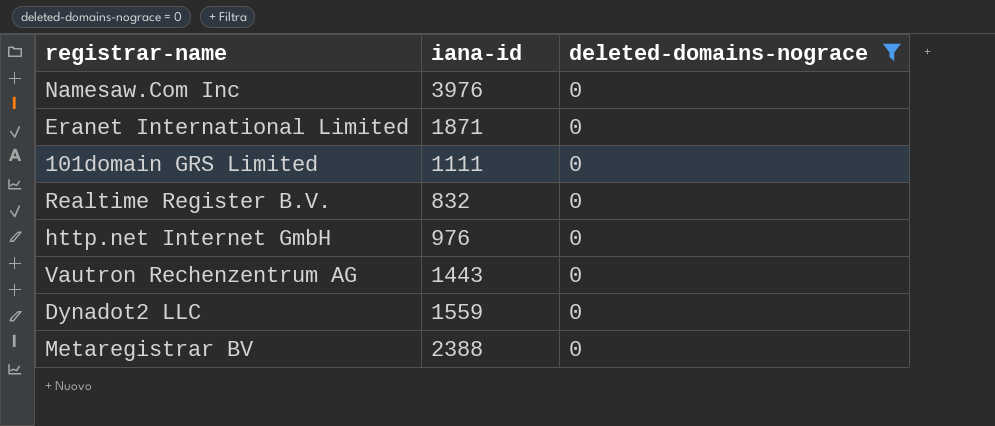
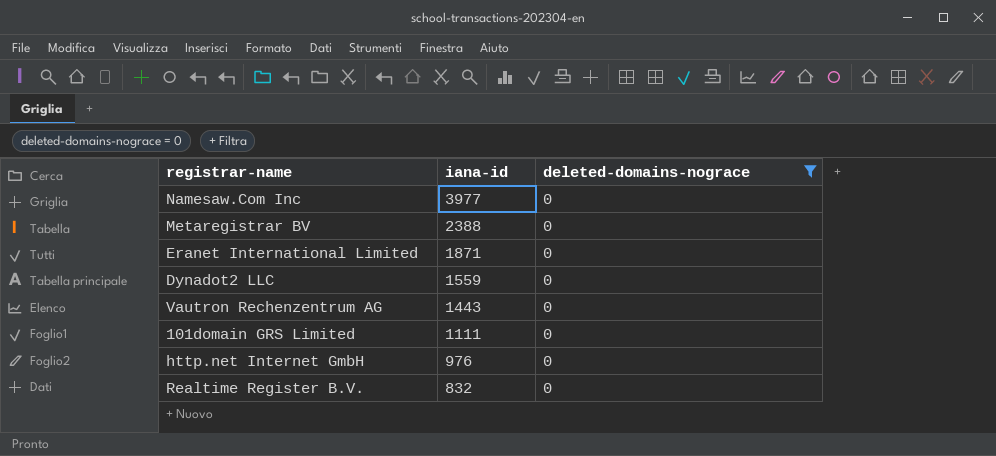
row order: none -> iana-id descending
Namesaw.Com Inc | iana-id: 3976 -> 3977

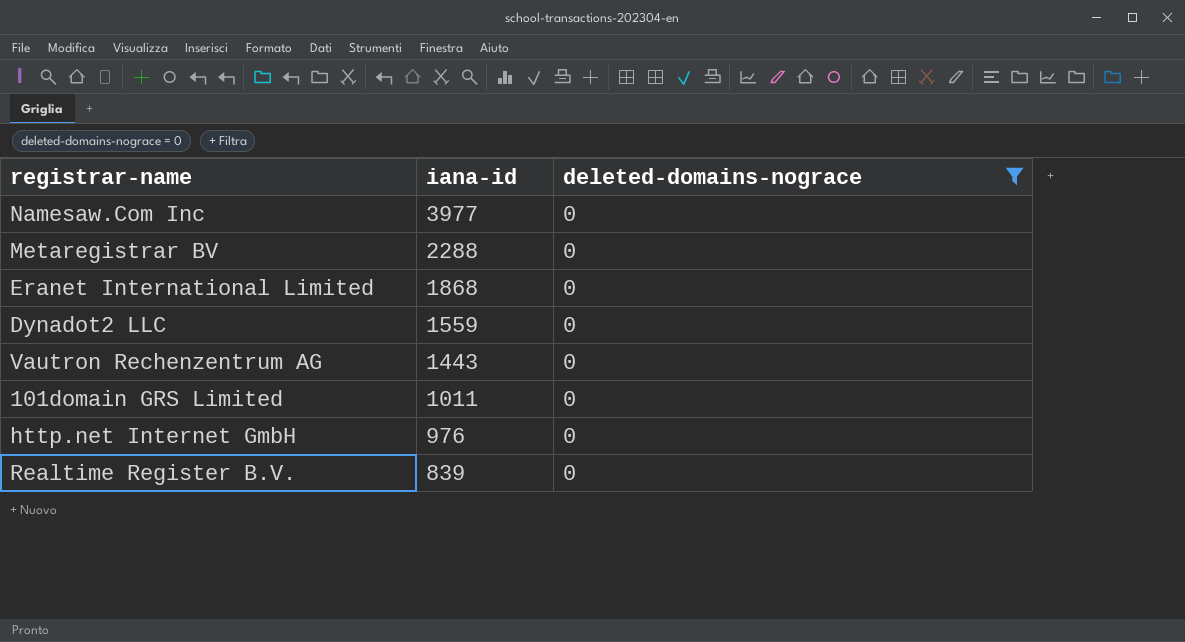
Metaregistrar BV | iana-id: 2388 -> 2288
Eranet International Limited | iana-id: 1871 -> 1868
101domain GRS Limited | iana-id: 1111 -> 1011
Realtime Register B.V. | iana-id: 832 -> 839

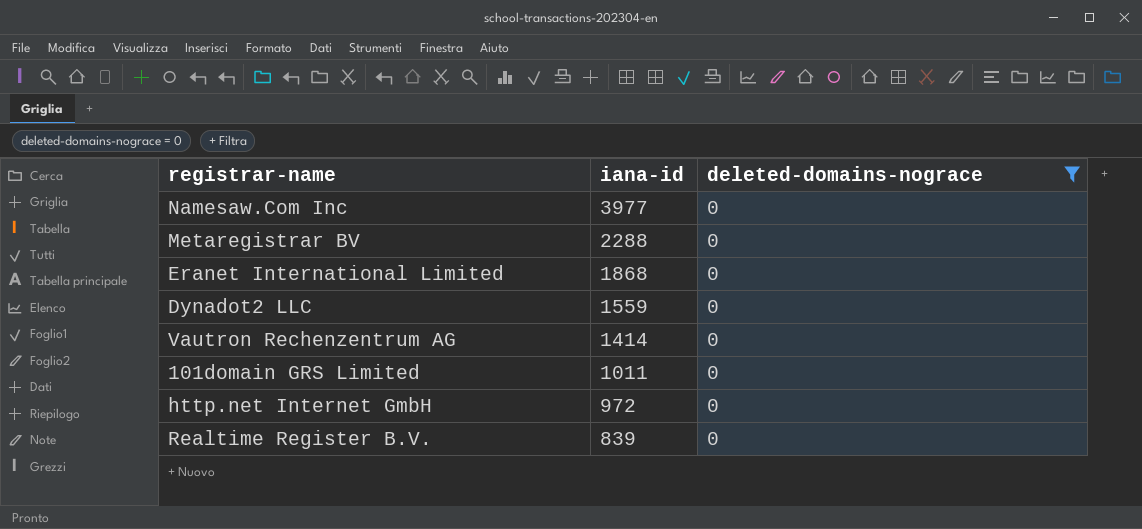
Vautron Rechenzentrum AG | iana-id: 1443 -> 1414
http.net Internet GmbH | iana-id: 976 -> 972

